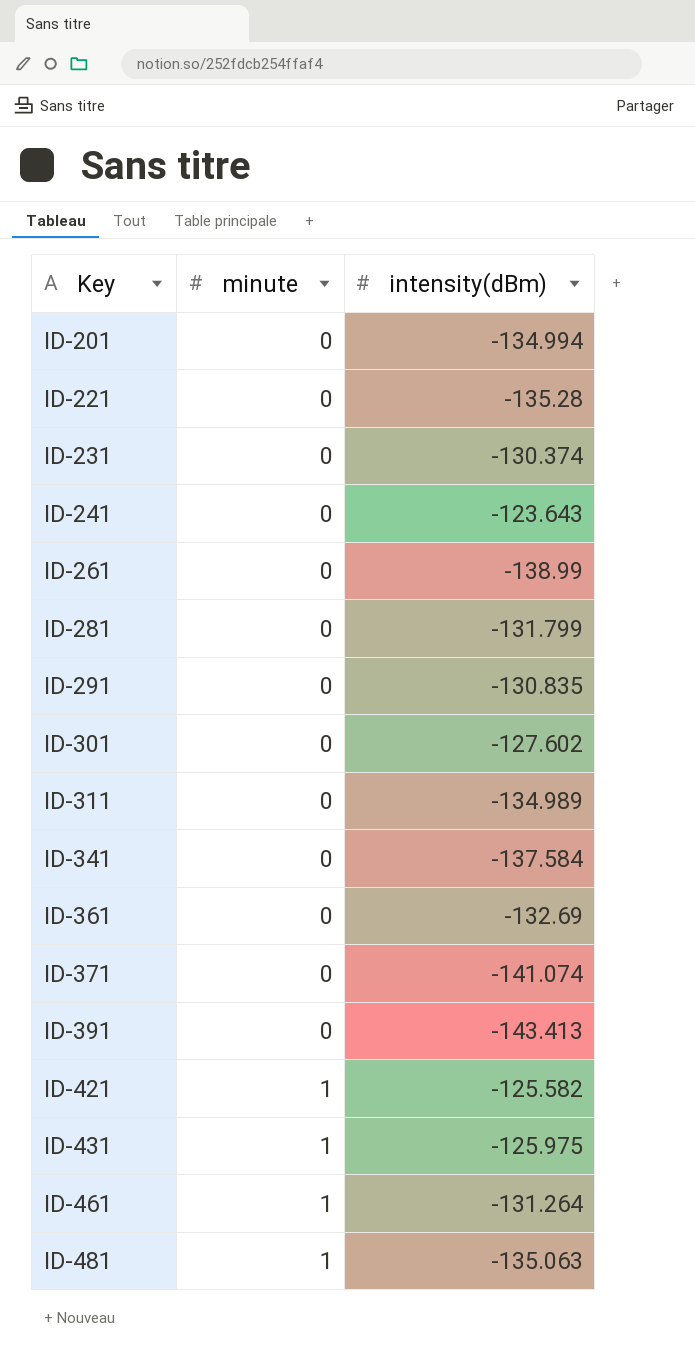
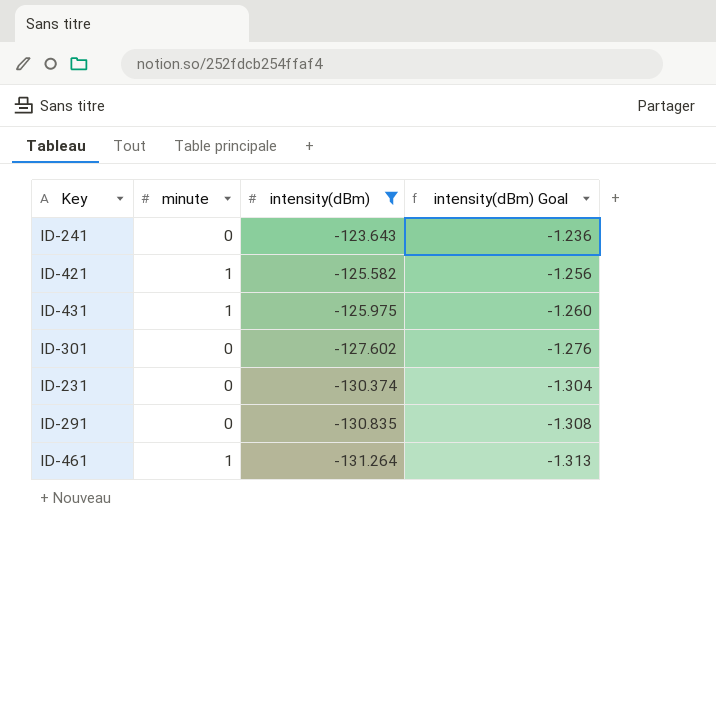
filter: none -> intensity(dBm) >= -131.264
row order: Key ascending -> intensity(dBm) descending
column intensity(dBm) Goal | formula: none -> [intensity(dBm)] * 0.01

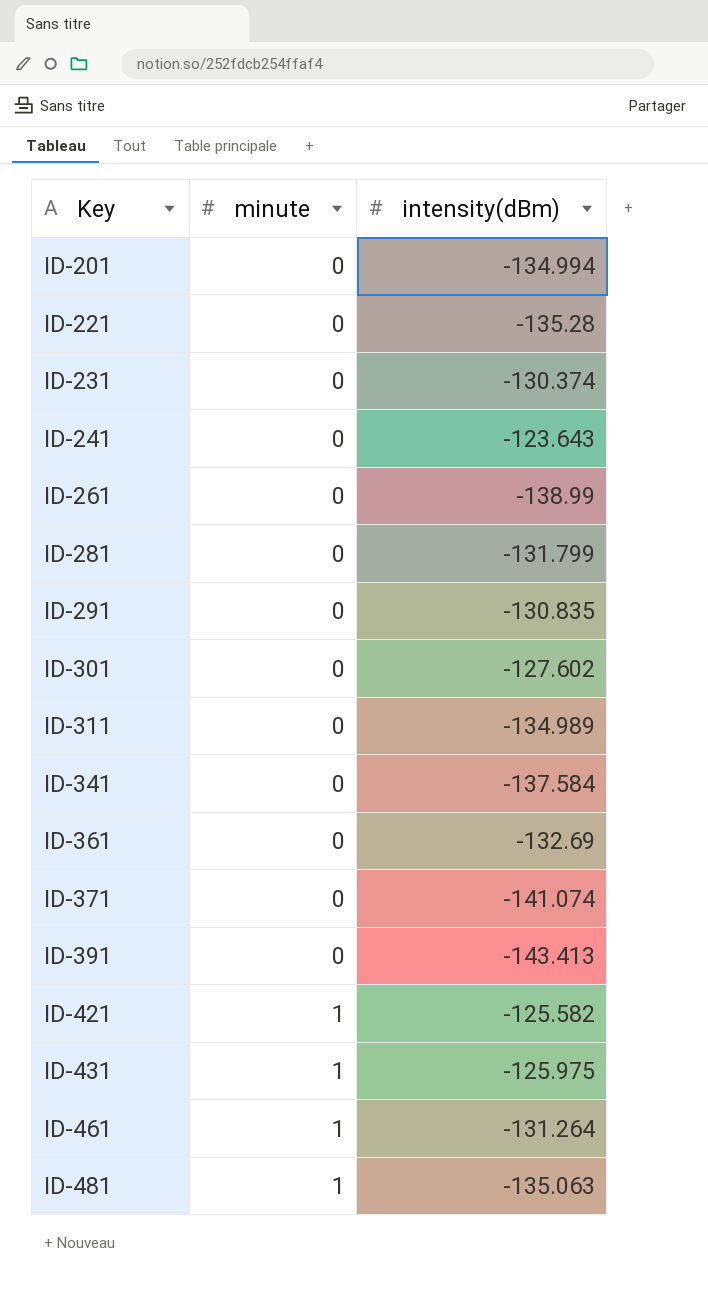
filter: intensity(dBm) >= -131.264 -> none
row order: intensity(dBm) descending -> Key ascending
column intensity(dBm) Goal | formula: [intensity(dBm)] * 0.01 -> none

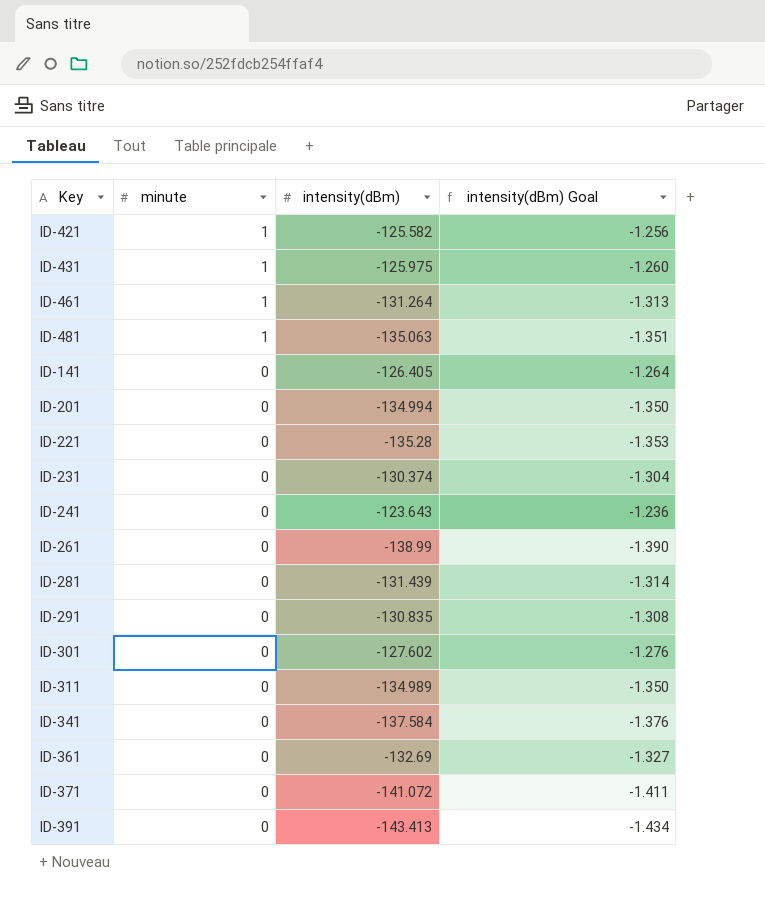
row order: Key ascending -> minute descending
column intensity(dBm) Goal | formula: none -> [intensity(dBm)] * 0.01
row ID-141: none -> 0 | -126.405 | -1.264
ID-281 | intensity(dBm): -131.799 -> -131.439
ID-371 | intensity(dBm): -141.074 -> -141.072

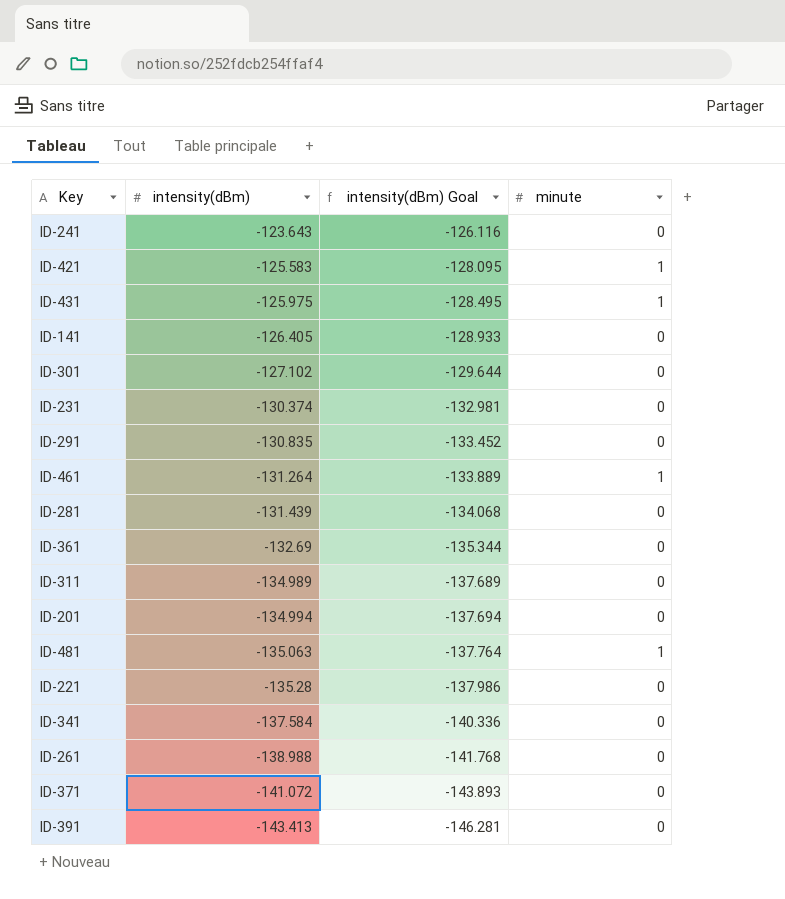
row order: minute descending -> intensity(dBm) descending
column intensity(dBm) Goal | formula: [intensity(dBm)] * 0.01 -> [intensity(dBm)] * 1.02
column minute | position: 2 -> 4
ID-421 | intensity(dBm): -125.582 -> -125.583
ID-301 | intensity(dBm): -127.602 -> -127.102
ID-261 | intensity(dBm): -138.99 -> -138.988

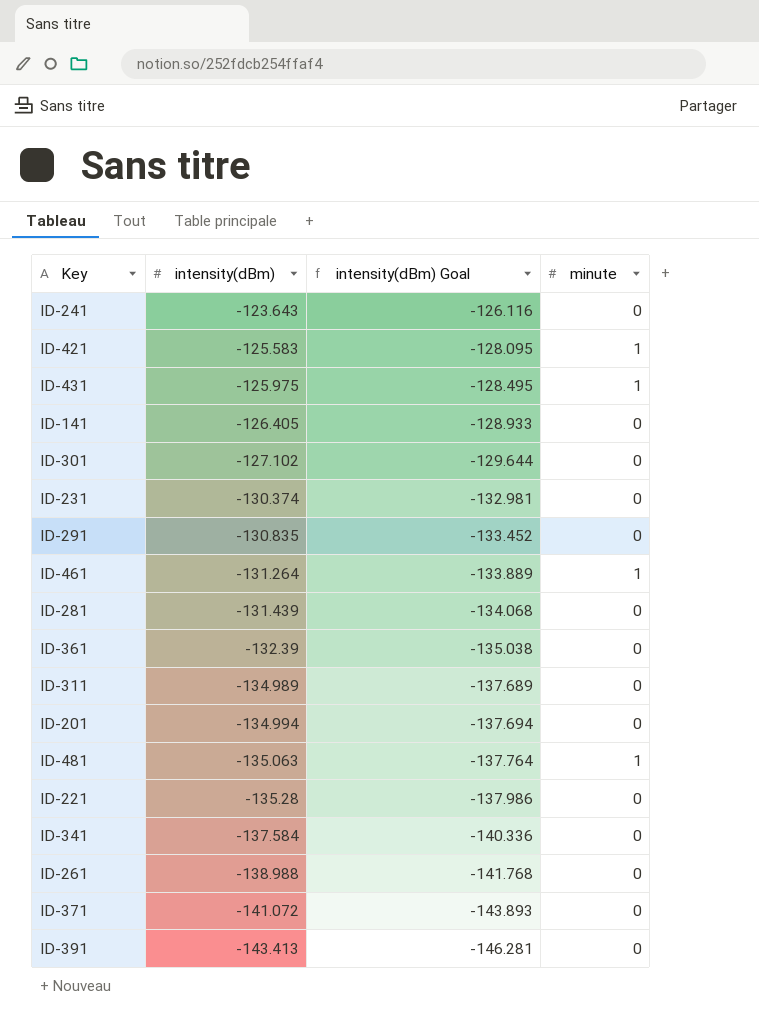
ID-361 | intensity(dBm): -132.69 -> -132.39
ID-361 | intensity(dBm) Goal: -135.344 -> -135.038

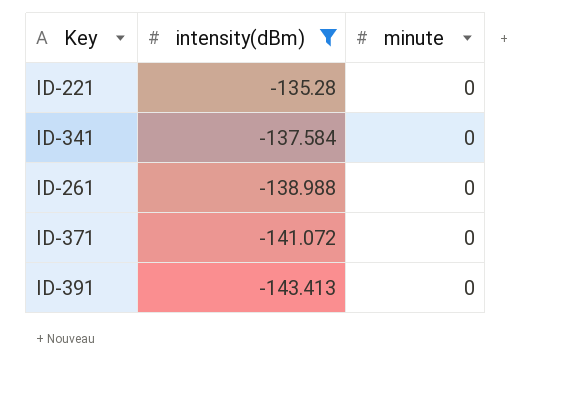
filter: none -> intensity(dBm) <= -135.28
column intensity(dBm) Goal | formula: [intensity(dBm)] * 1.02 -> none

